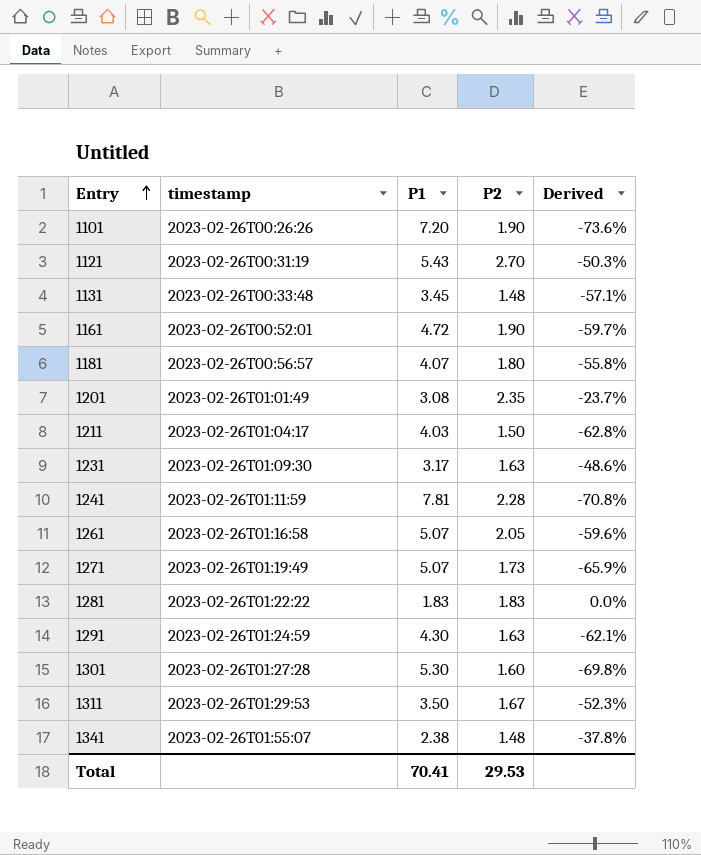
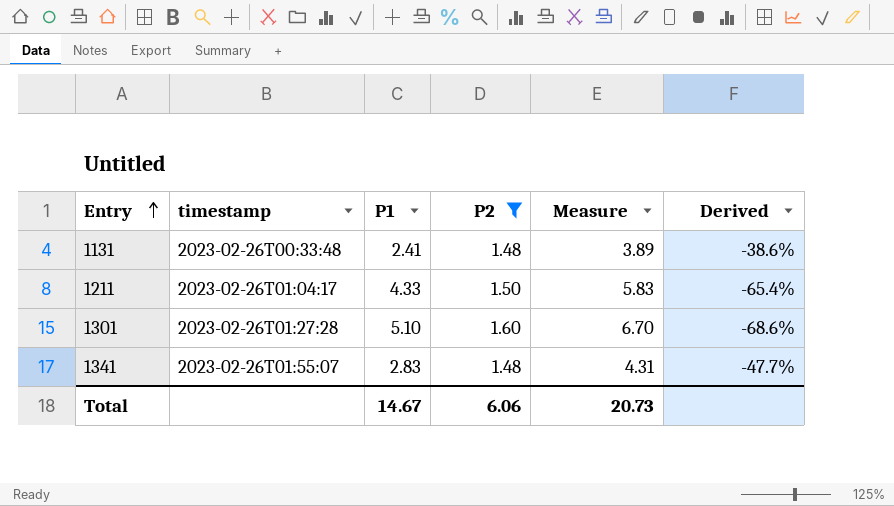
filter: none -> P2 <= 1.60
column Measure | formula: none -> [P1] + [P2]
1131 | P1: 3.45 -> 2.41
1131 | Derived: -57.1% -> -38.6%
1211 | P1: 4.03 -> 4.33
1211 | Derived: -62.8% -> -65.4%
1301 | P1: 5.30 -> 5.10
1301 | Derived: -69.8% -> -68.6%
1341 | P1: 2.38 -> 2.83
1341 | Derived: -37.8% -> -47.7%
Total | P1: 70.41 -> 14.67
Total | P2: 29.53 -> 6.06

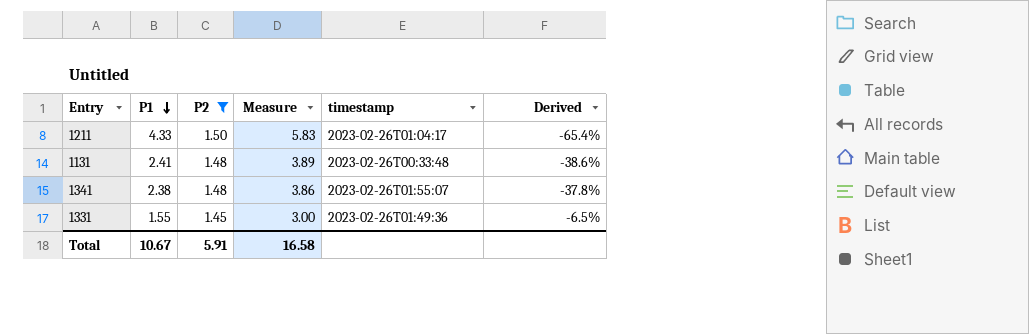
row order: Entry ascending -> P1 descending
column timestamp | position: 2 -> 5
row 1301: 2023-02-26T01:27:28 | 5.10 | 1.60 | 6.70 | -68.6% -> none
1341 | P1: 2.83 -> 2.38
1341 | Measure: 4.31 -> 3.86
1341 | Derived: -47.7% -> -37.8%
row 1331: none -> 1.55 | 1.45 | 3.00 | 2023-02-26T01:49:36 | -6.5%
Total | P1: 14.67 -> 10.67
Total | P2: 6.06 -> 5.91
Total | Measure: 20.73 -> 16.58

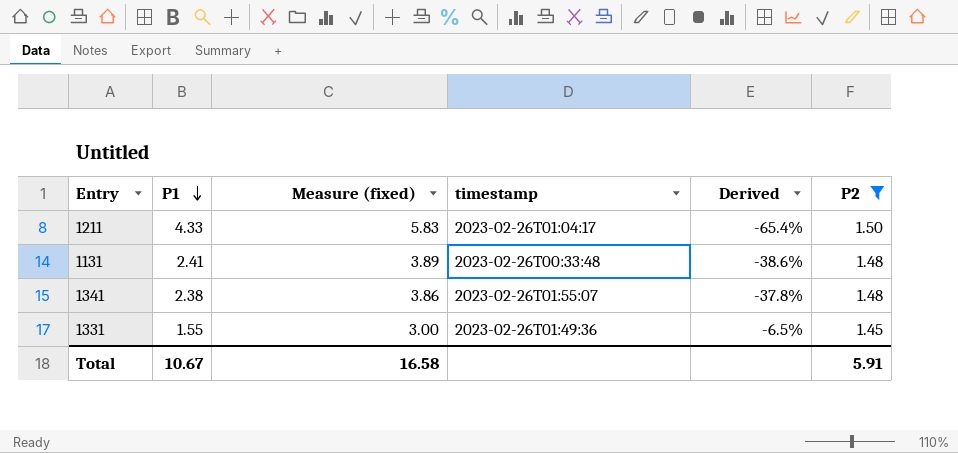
column name: Measure -> Measure (fixed)
column P2 | position: 3 -> 6

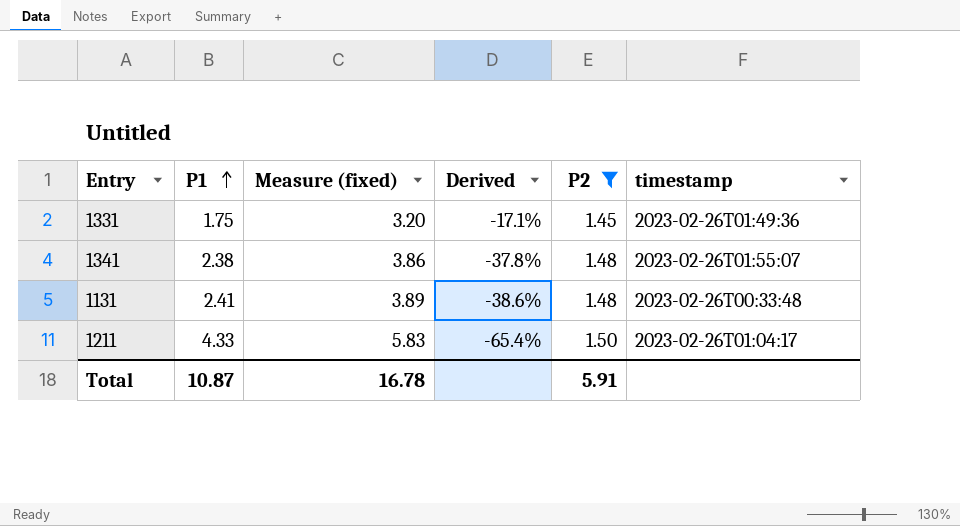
row order: P1 descending -> P1 ascending
column timestamp | position: 4 -> 6
1331 | P1: 1.55 -> 1.75
1331 | Measure (fixed): 3.00 -> 3.20
1331 | Derived: -6.5% -> -17.1%
Total | P1: 10.67 -> 10.87
Total | Measure (fixed): 16.58 -> 16.78

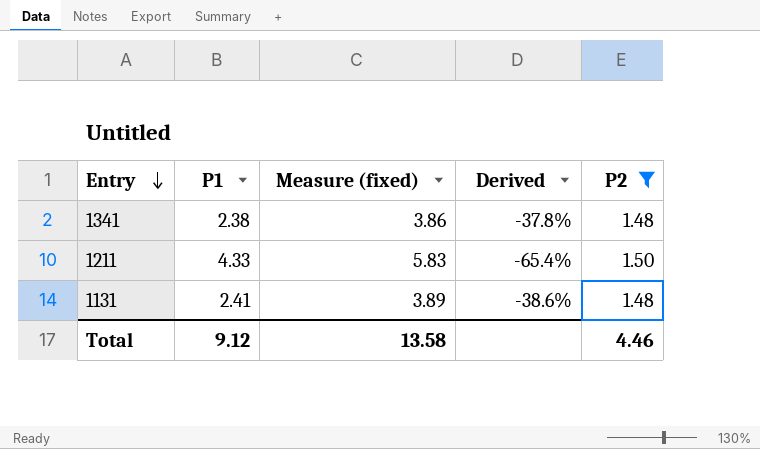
row order: P1 ascending -> Entry descending
column timestamp | position: 6 -> none
row 1331: 1.75 | 3.20 | -17.1% | 1.45 | 2023-02-26T01:49:36 -> none
Total | P1: 10.87 -> 9.12
Total | Measure (fixed): 16.78 -> 13.58
Total | P2: 5.91 -> 4.46

